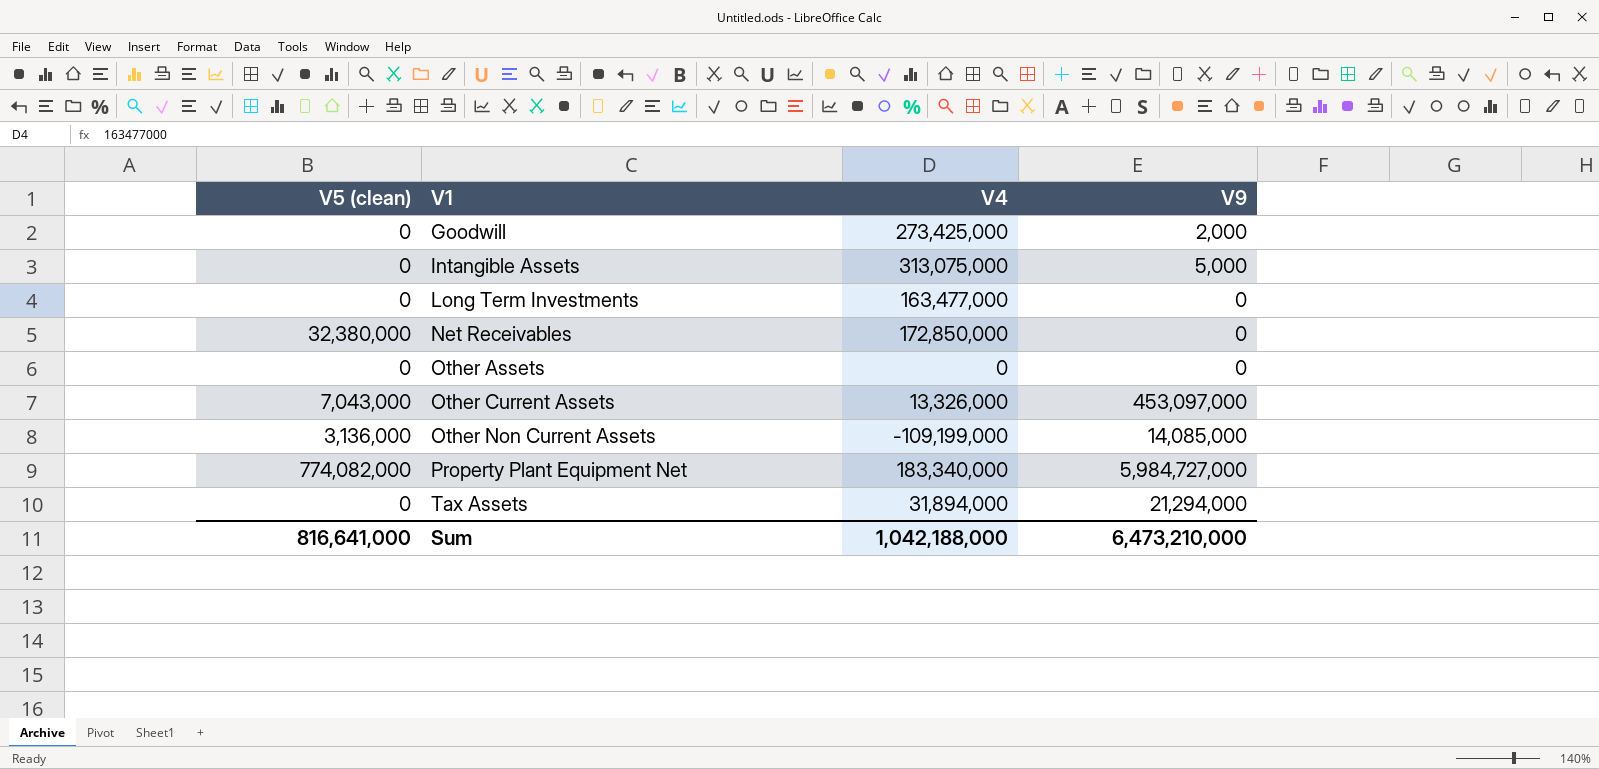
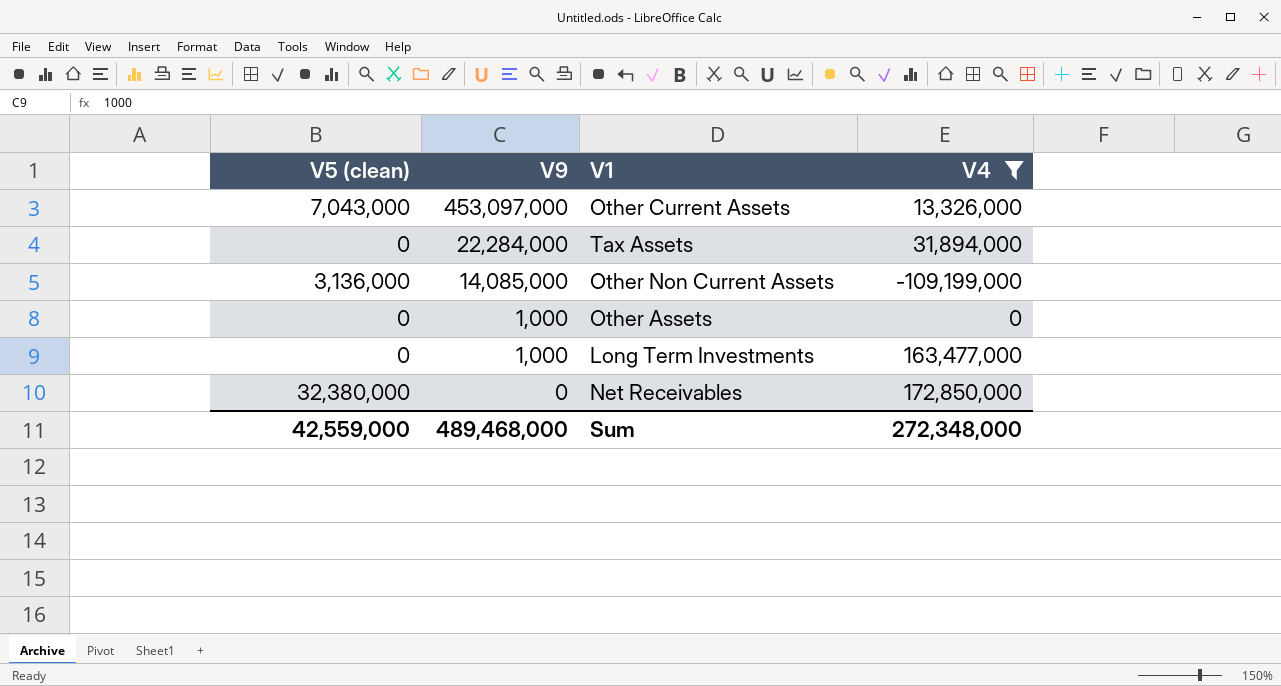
filter: none -> V4 <= 172,850,000
row order: V1 ascending -> V9 descending
column V9 | position: 4 -> 2
Tax Assets | V9: 21,294,000 -> 22,284,000
Other Assets | V9: 0 -> 1,000
Long Term Investments | V9: 0 -> 1,000
Sum | V5 (clean): 816,641,000 -> 42,559,000
Sum | V9: 6,473,210,000 -> 489,468,000
Sum | V4: 1,042,188,000 -> 272,348,000

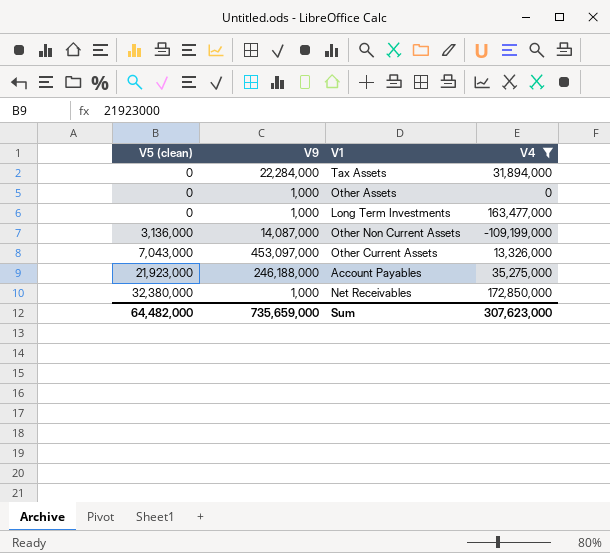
row order: V9 descending -> V5 (clean) ascending
Other Non Current Assets | V9: 14,085,000 -> 14,087,000
row Account Payables: none -> 21,923,000 | 246,188,000 | 35,275,000
Net Receivables | V9: 0 -> 1,000
Sum | V5 (clean): 42,559,000 -> 64,482,000
Sum | V9: 489,468,000 -> 735,659,000
Sum | V4: 272,348,000 -> 307,623,000

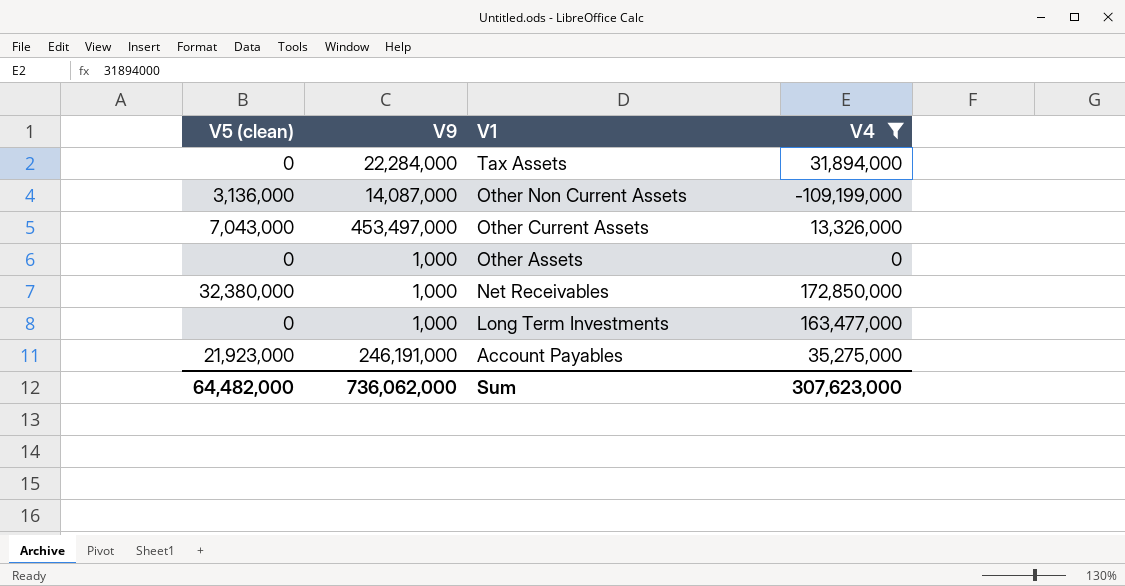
row order: V5 (clean) ascending -> V1 descending
Other Current Assets | V9: 453,097,000 -> 453,497,000
Account Payables | V9: 246,188,000 -> 246,191,000
Sum | V9: 735,659,000 -> 736,062,000

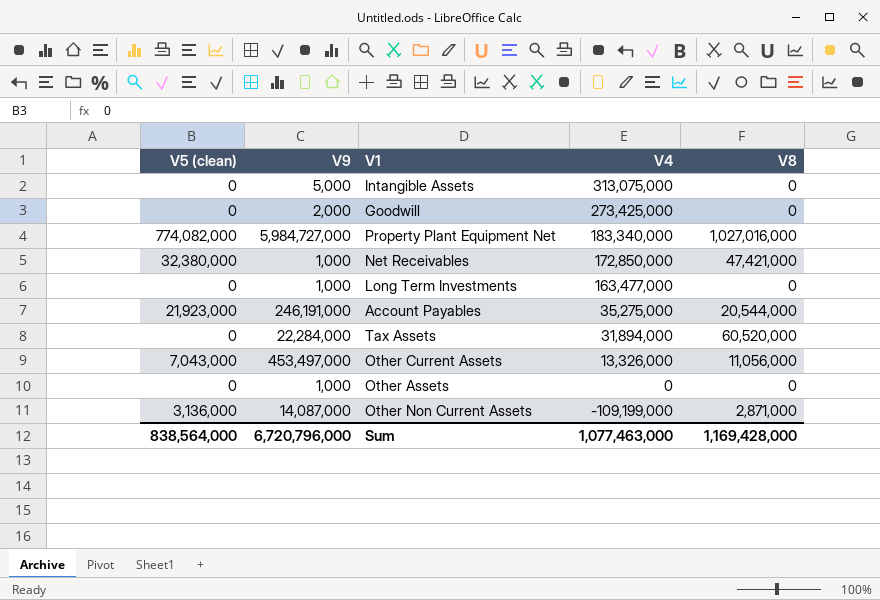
filter: V4 <= 172,850,000 -> none
row order: V1 descending -> V4 descending
column V8 | position: none -> 5
Sum | V5 (clean): 64,482,000 -> 838,564,000
Sum | V9: 736,062,000 -> 6,720,796,000
Sum | V4: 307,623,000 -> 1,077,463,000

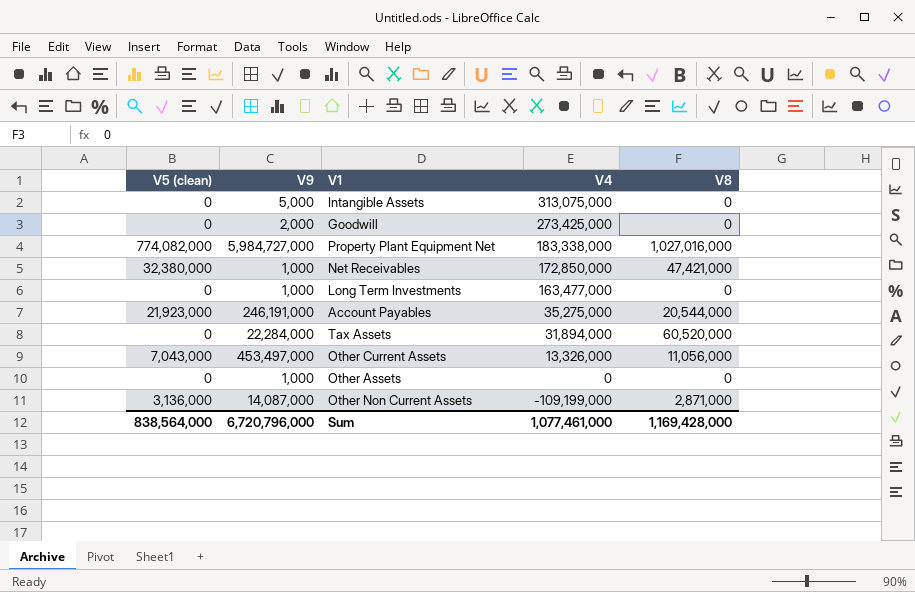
Property Plant Equipment Net | V4: 183,340,000 -> 183,338,000
Sum | V4: 1,077,463,000 -> 1,077,461,000

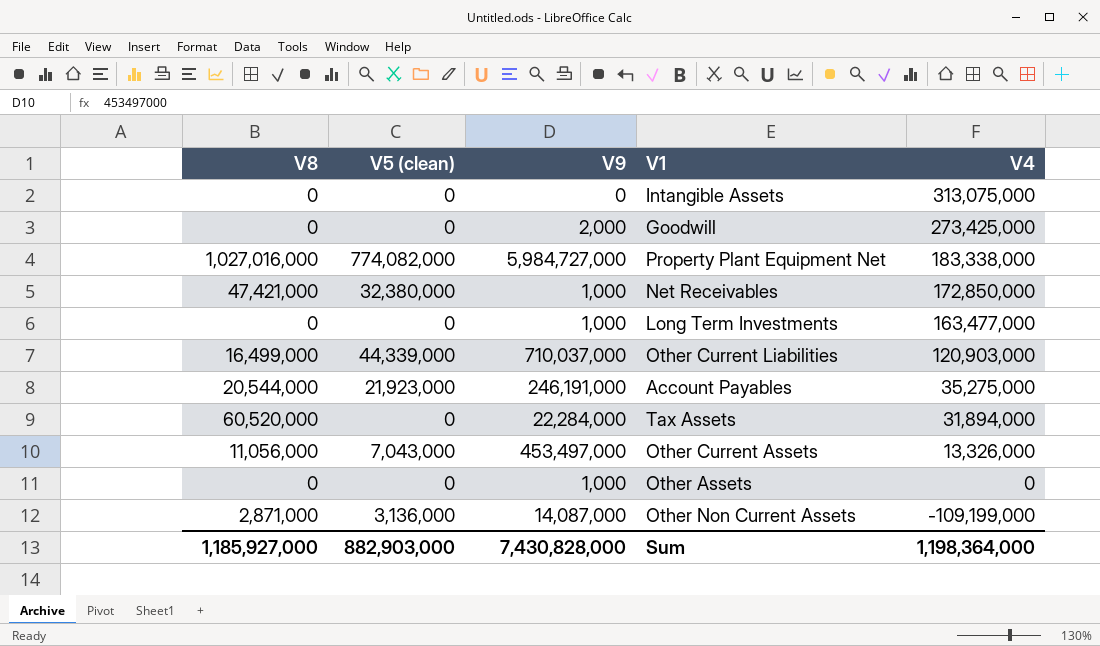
column V8 | position: 5 -> 1
Intangible Assets | V9: 5,000 -> 0
row Other Current Liabilities: none -> 16,499,000 | 44,339,000 | 710,037,000 | 120,903,000
Sum | V8: 1,169,428,000 -> 1,185,927,000
Sum | V5 (clean): 838,564,000 -> 882,903,000
Sum | V9: 6,720,796,000 -> 7,430,828,000
Sum | V4: 1,077,461,000 -> 1,198,364,000

